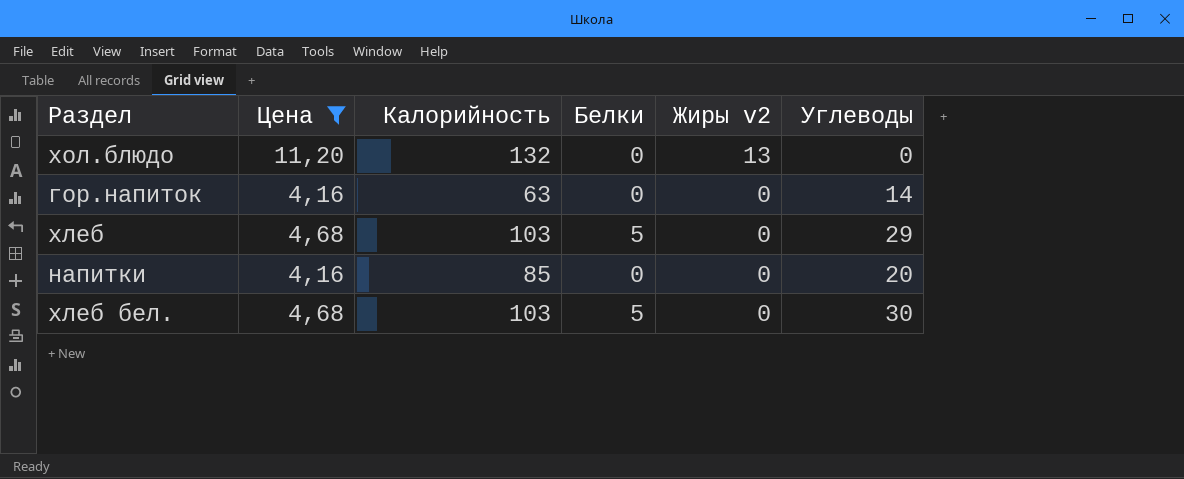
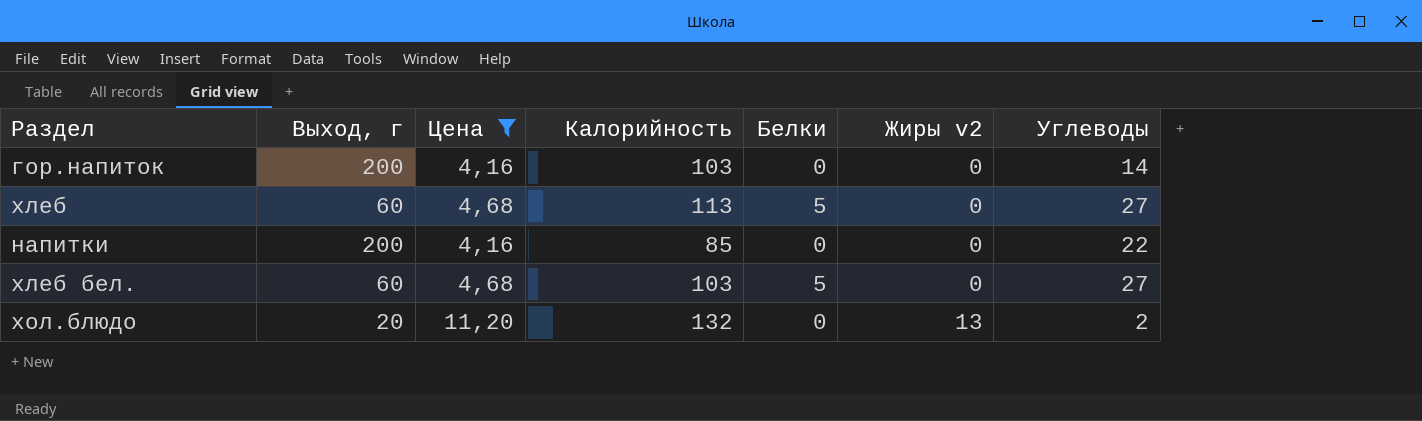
row order: Жиры v2 descending -> Жиры v2 ascending
column Выход, г | position: none -> 2
гор.напиток | Калорийность: 63 -> 103
хлеб | Калорийность: 103 -> 113
хлеб | Углеводы: 29 -> 27
напитки | Углеводы: 20 -> 22
хлеб бел. | Углеводы: 30 -> 27
хол.блюдо | Углеводы: 0 -> 2

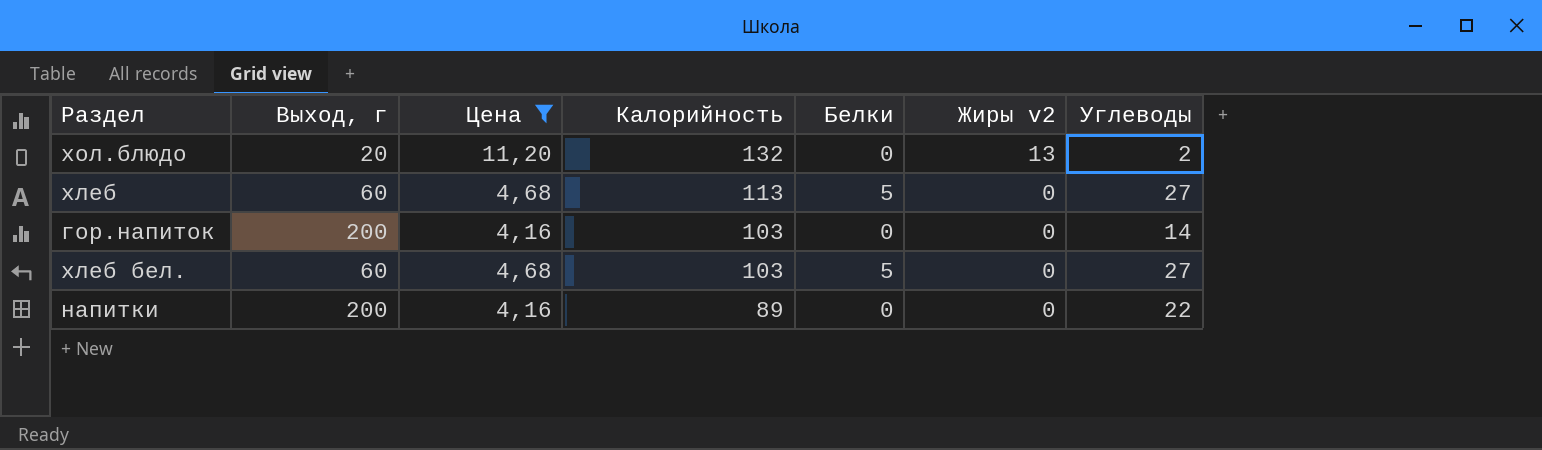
row order: Жиры v2 ascending -> Калорийность descending
напитки | Калорийность: 85 -> 89

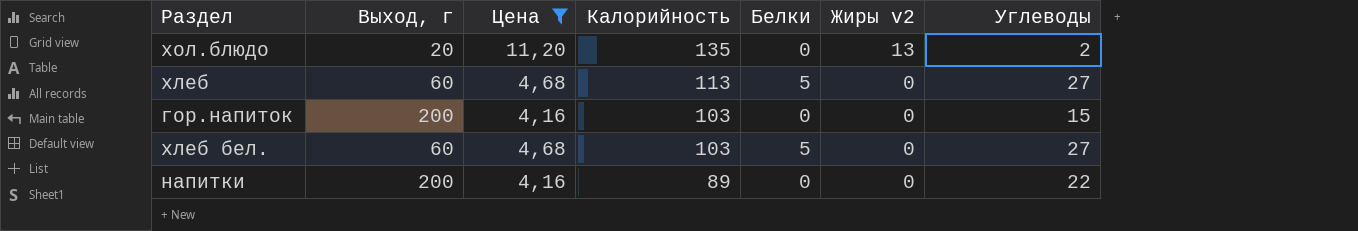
хол.блюдо | Калорийность: 132 -> 135
гор.напиток | Углеводы: 14 -> 15

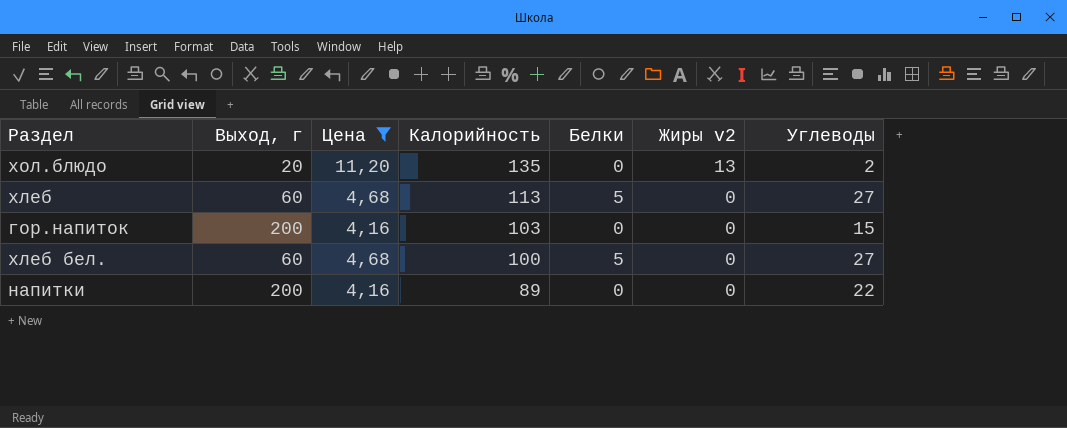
хлеб бел. | Калорийность: 103 -> 100

